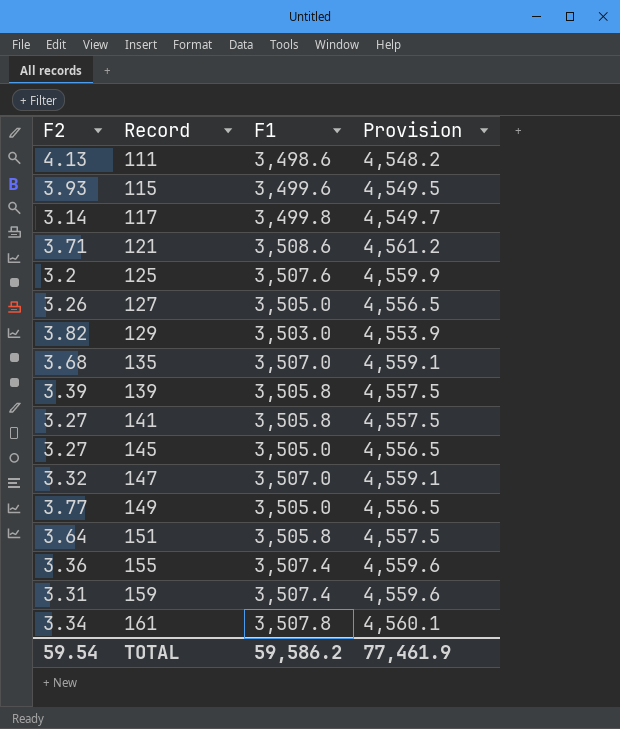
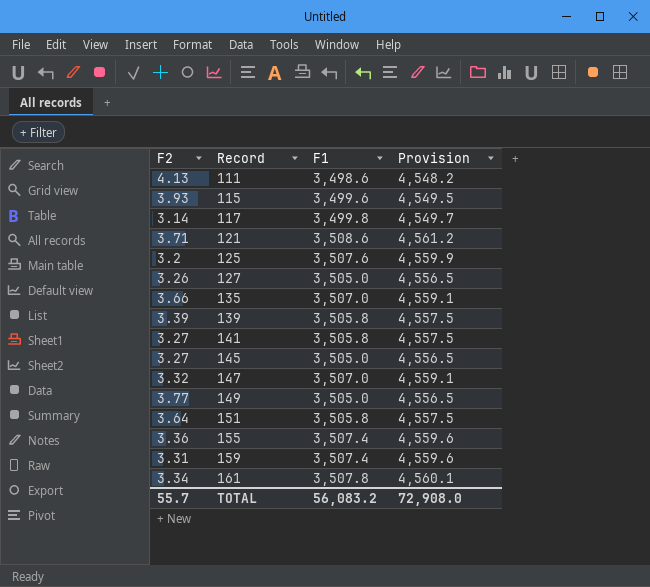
row 129: 3.82 | 3,503.0 | 4,553.9 -> none
135 | F2: 3.68 -> 3.66
TOTAL | F2: 59.54 -> 55.7
TOTAL | F1: 59,586.2 -> 56,083.2
TOTAL | Provision: 77,461.9 -> 72,908.0

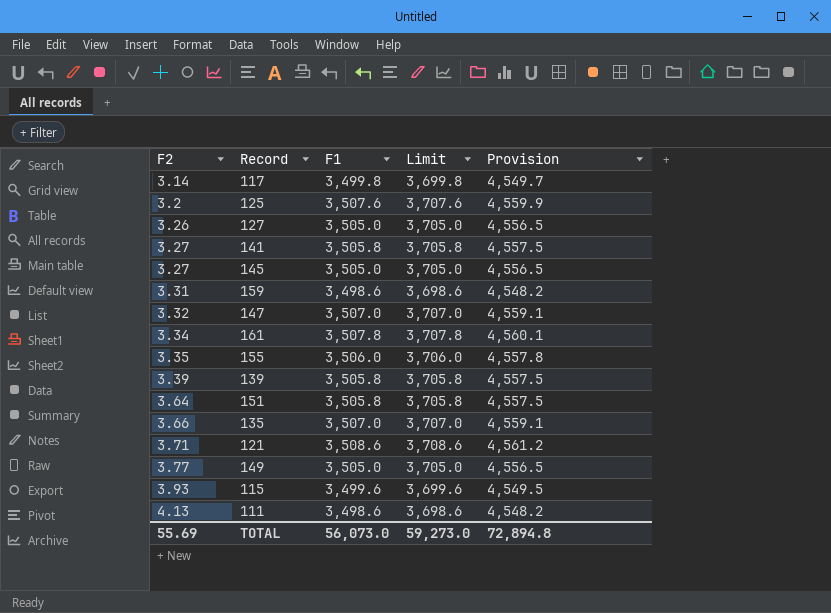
row order: Record ascending -> F2 ascending
column Limit | formula: none -> [F1] + 200
159 | F1: 3,507.4 -> 3,498.6
159 | Provision: 4,559.6 -> 4,548.2
155 | F2: 3.36 -> 3.35
155 | F1: 3,507.4 -> 3,506.0
155 | Provision: 4,559.6 -> 4,557.8
TOTAL | F2: 55.7 -> 55.69
TOTAL | F1: 56,083.2 -> 56,073.0
TOTAL | Provision: 72,908.0 -> 72,894.8

